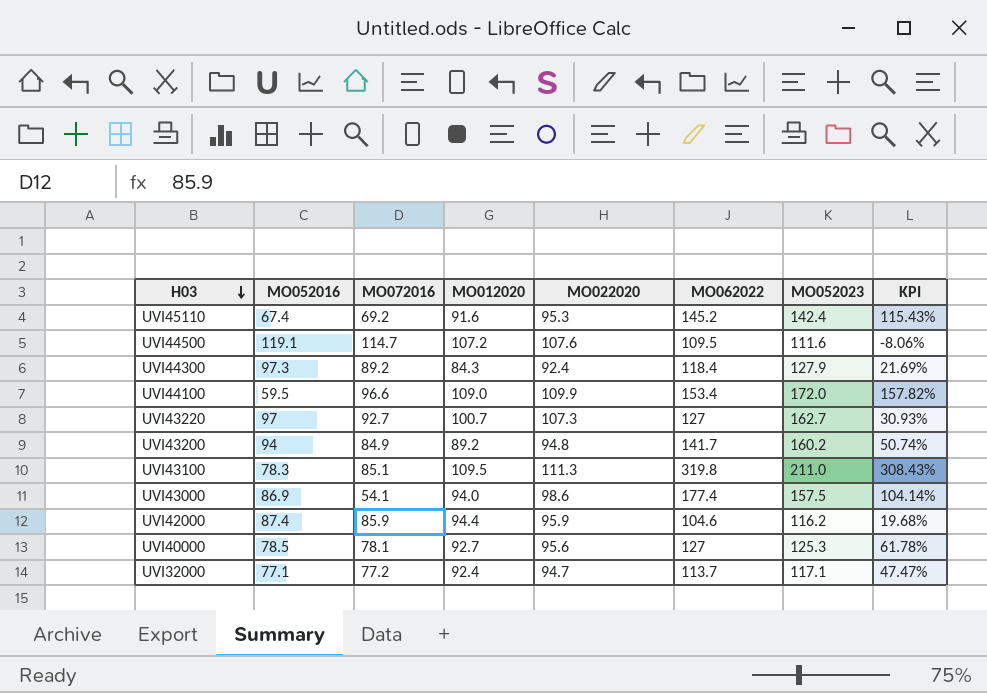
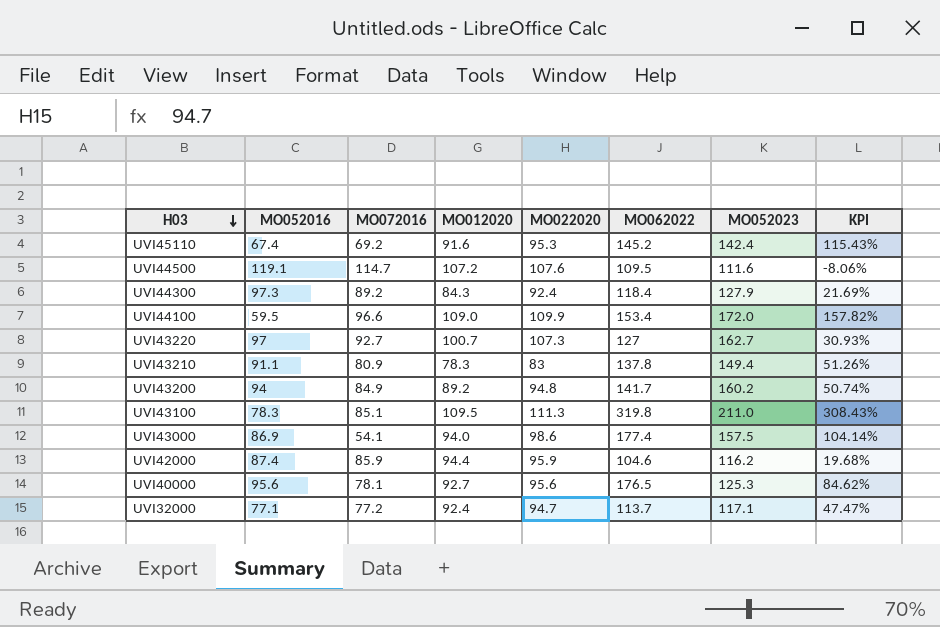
row UVI43210: none -> 91.1 | 80.9 | 78.3 | 83 | 137.8 | 149.4 | 51.26%
UVI40000 | MO052016: 78.5 -> 95.6
UVI40000 | MO062022: 127 -> 176.5
UVI40000 | KPI: 61.78% -> 84.62%

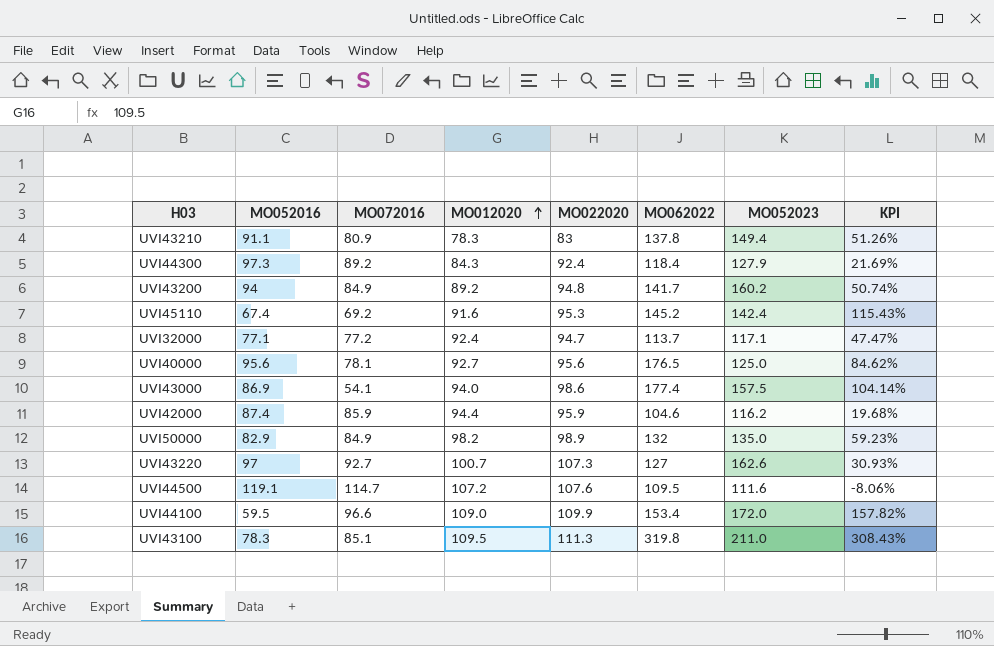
row order: H03 descending -> MO012020 ascending
UVI40000 | MO052023: 125.3 -> 125.0
row UVI50000: none -> 82.9 | 84.9 | 98.2 | 98.9 | 132 | 135.0 | 59.23%
UVI43220 | MO052023: 162.7 -> 162.6

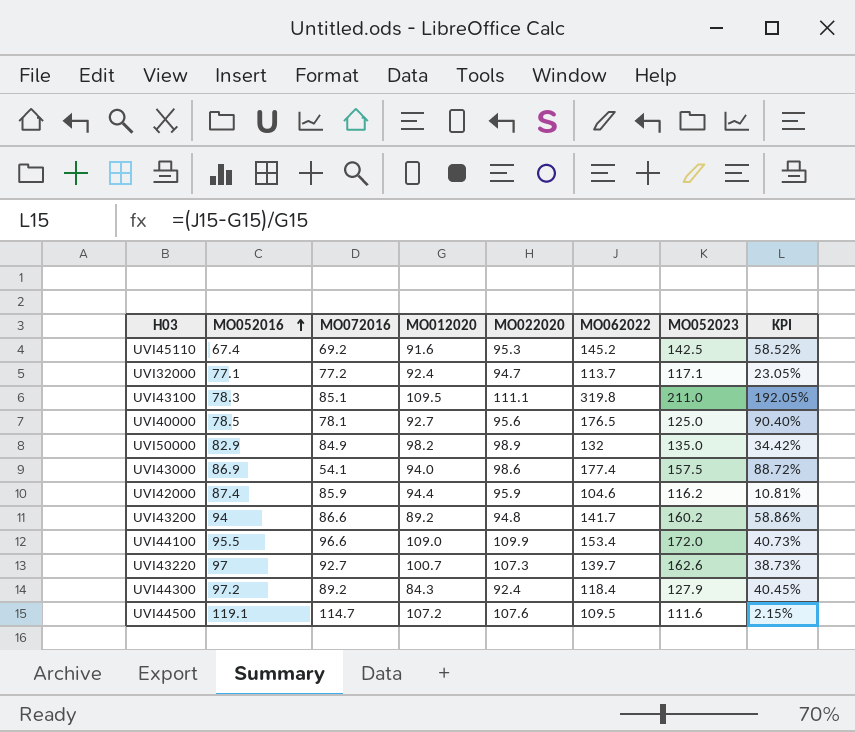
row order: MO012020 ascending -> MO052016 ascending
column KPI | formula: ([MO062022] - [MO052016]) / [MO052016] -> ([MO062022] - [MO012020]) / [MO012020]
row UVI43210: 91.1 | 80.9 | 78.3 | 83 | 137.8 | 149.4 | 51.26% -> none
UVI45110 | MO052023: 142.4 -> 142.5
UVI43100 | MO022020: 111.3 -> 111.1
UVI40000 | MO052016: 95.6 -> 78.5
UVI43200 | MO072016: 84.9 -> 86.6
UVI44100 | MO052016: 59.5 -> 95.5
UVI43220 | MO062022: 127 -> 139.7
UVI44300 | MO052016: 97.3 -> 97.2

